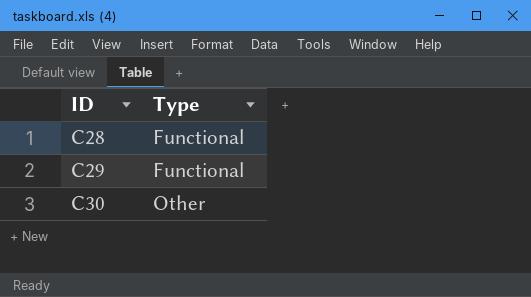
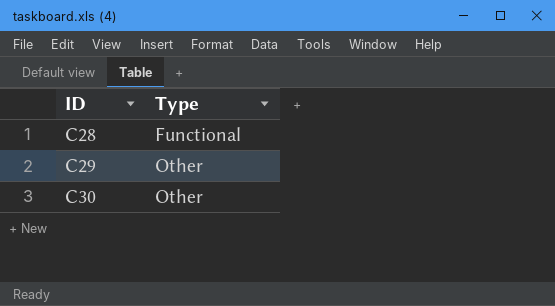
C29 | Type: Functional -> Other

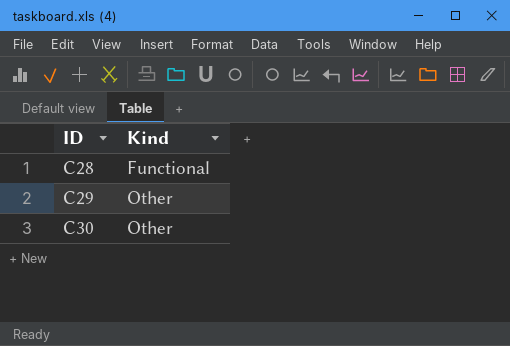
column name: Type -> Kind

